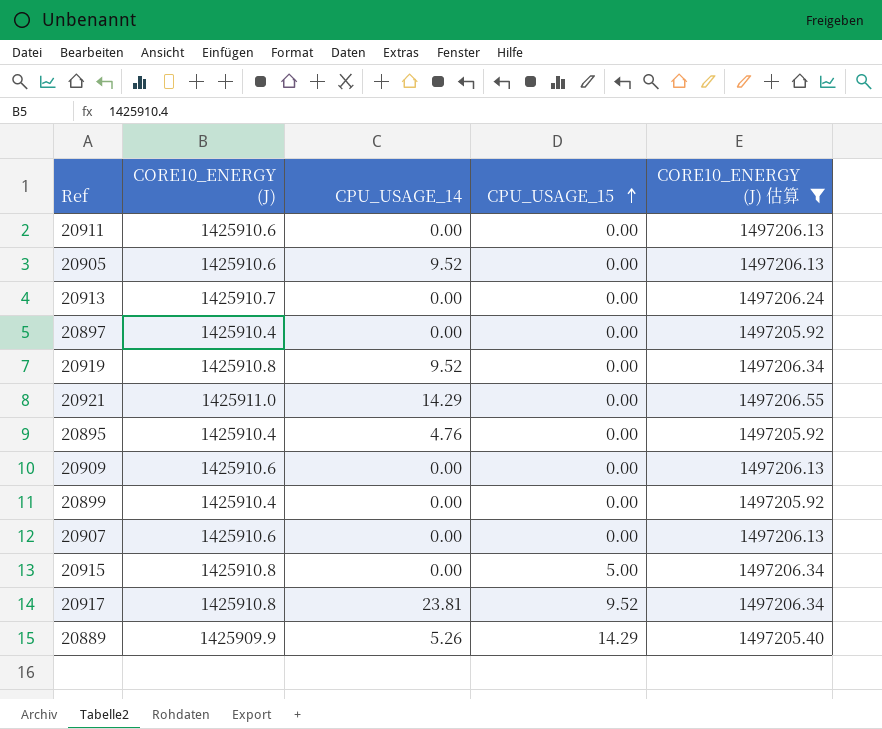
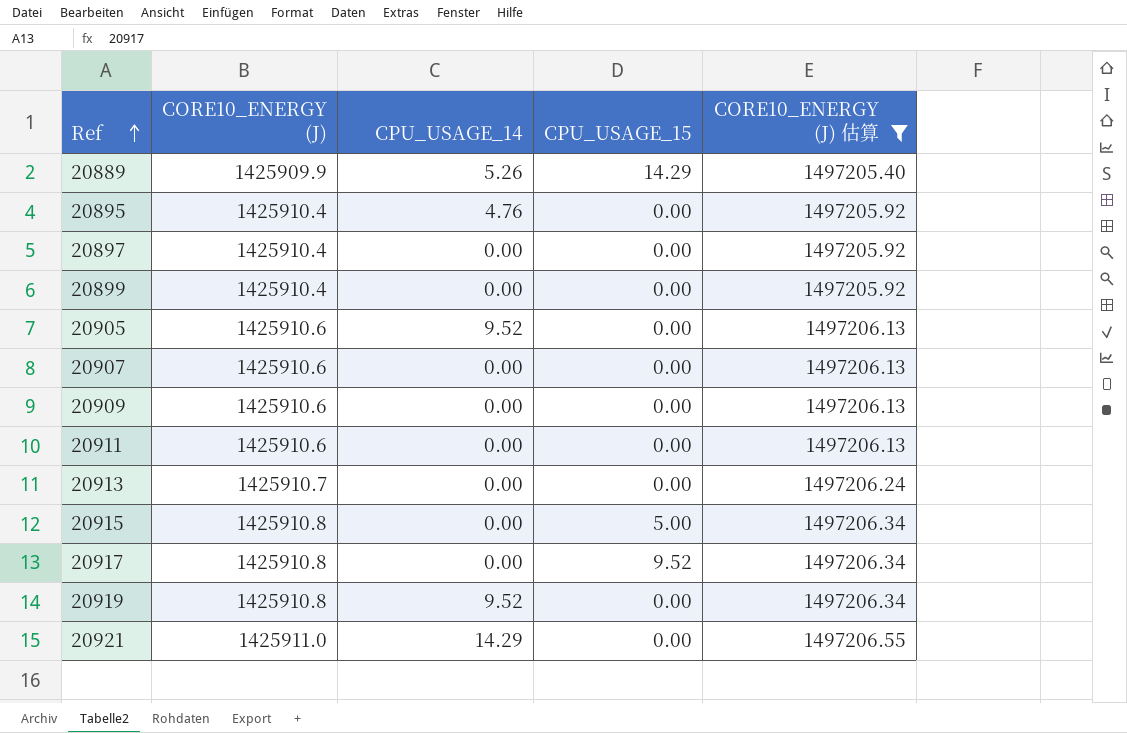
row order: CPU_USAGE_15 ascending -> Ref ascending
20917 | CPU_USAGE_14: 23.81 -> 0.00

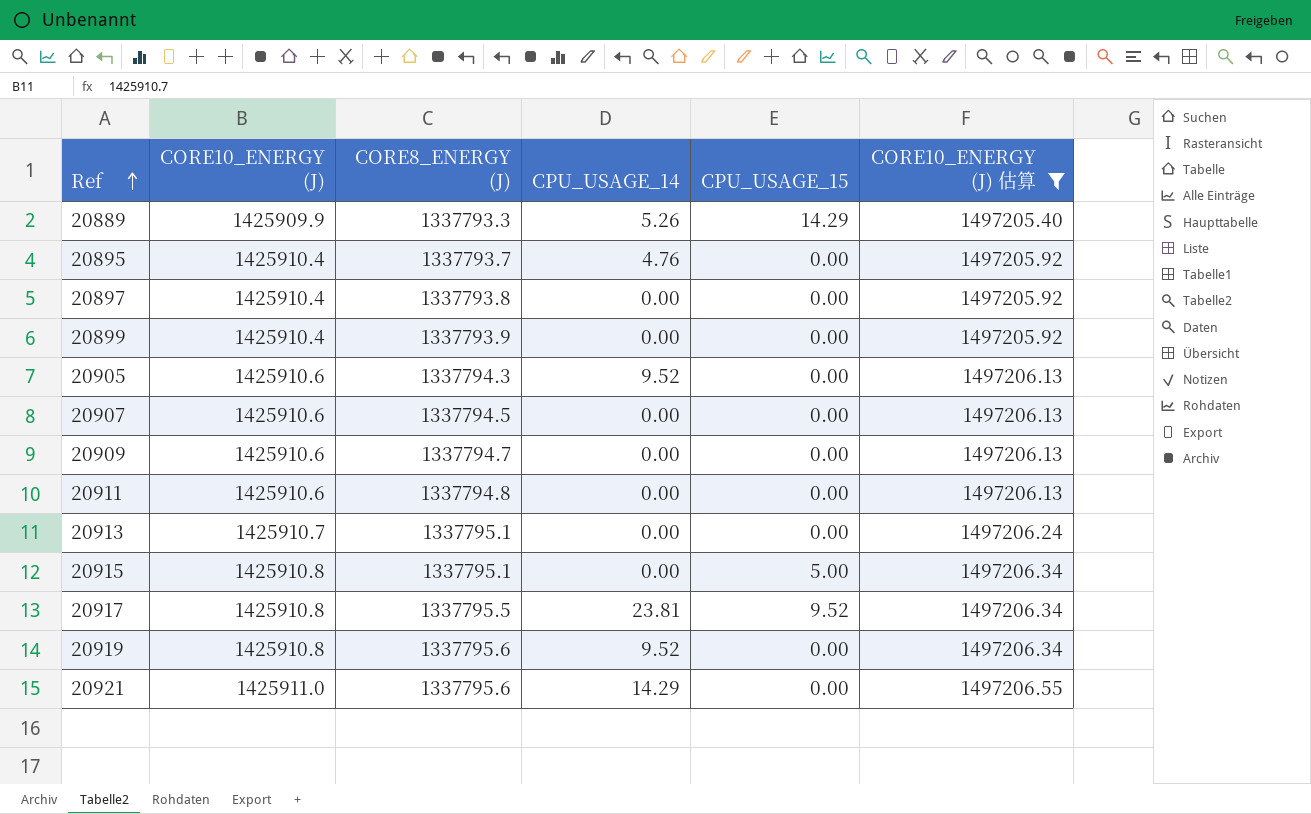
column CORE8_ENERGY (J) | position: none -> 3
20917 | CPU_USAGE_14: 0.00 -> 23.81

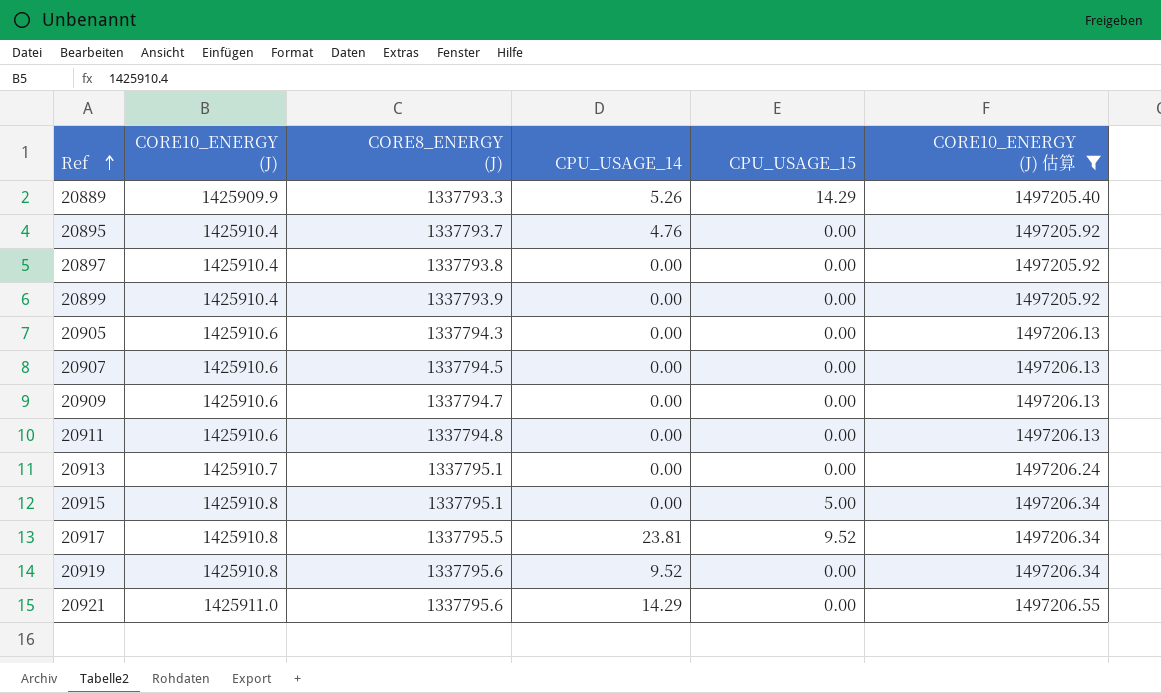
20905 | CPU_USAGE_14: 9.52 -> 0.00

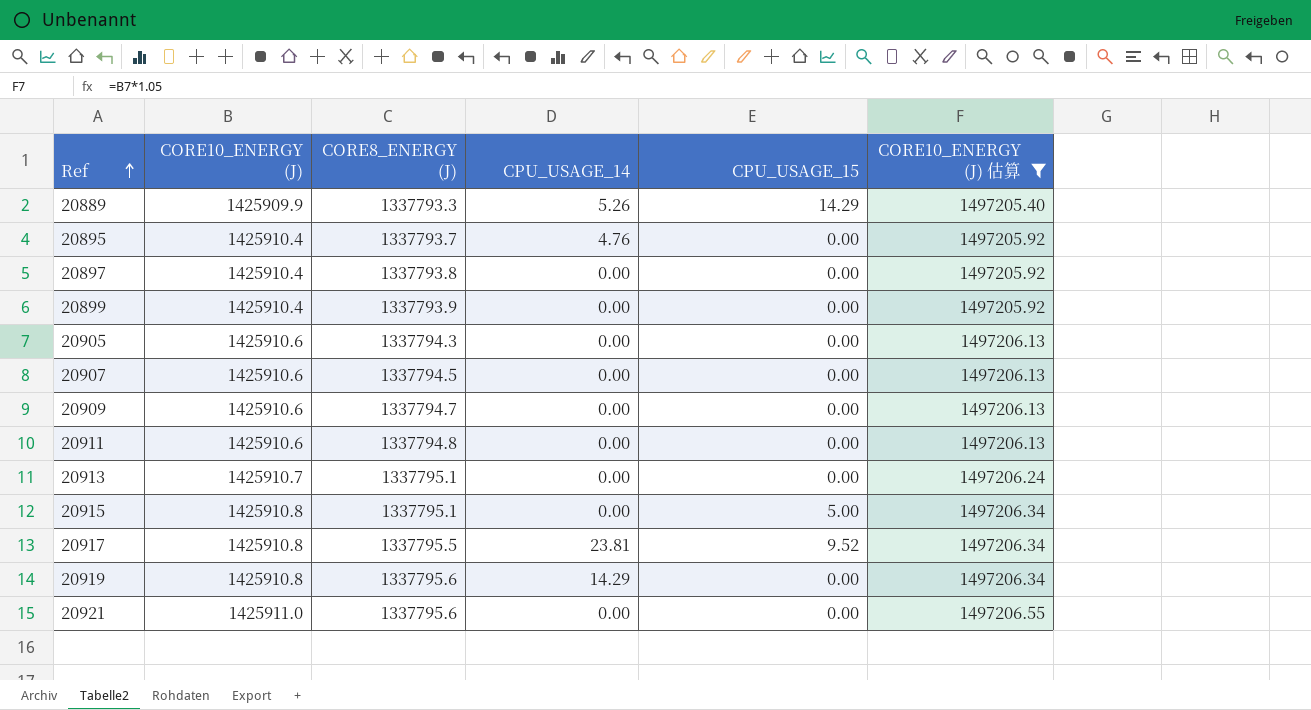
20919 | CPU_USAGE_14: 9.52 -> 14.29
20921 | CPU_USAGE_14: 14.29 -> 0.00

